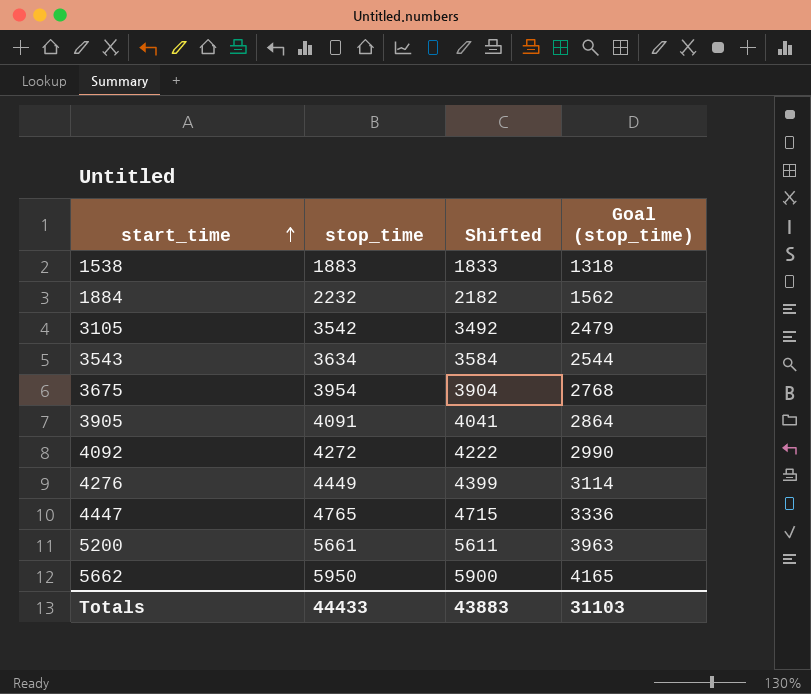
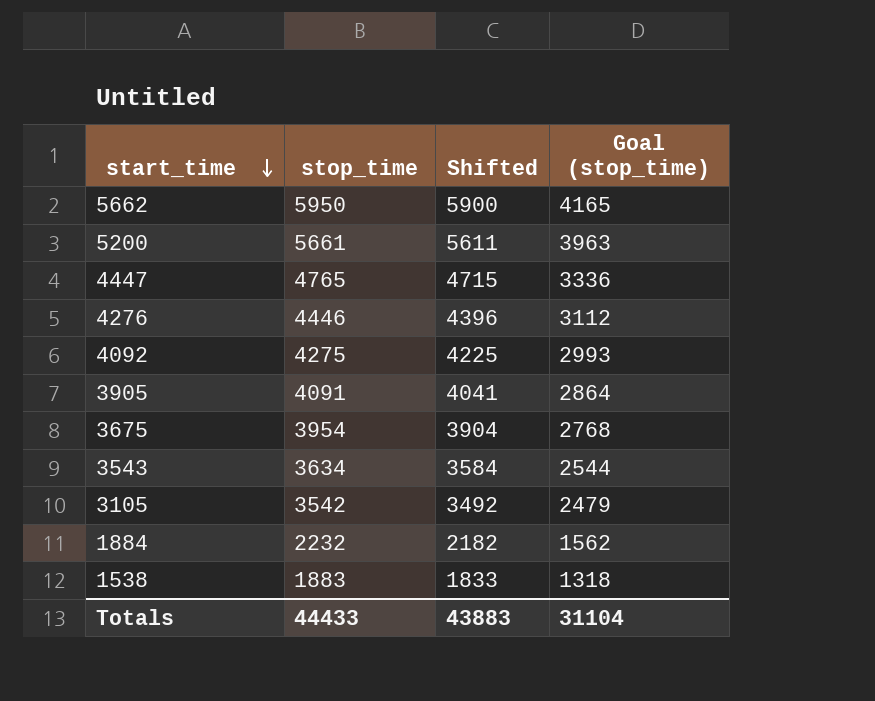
row order: start_time ascending -> start_time descending
4276 | stop_time: 4449 -> 4446
4276 | Shifted: 4399 -> 4396
4276 | Goal (stop_time): 3114 -> 3112
4092 | stop_time: 4272 -> 4275
4092 | Shifted: 4222 -> 4225
4092 | Goal (stop_time): 2990 -> 2993
Totals | Goal (stop_time): 31103 -> 31104

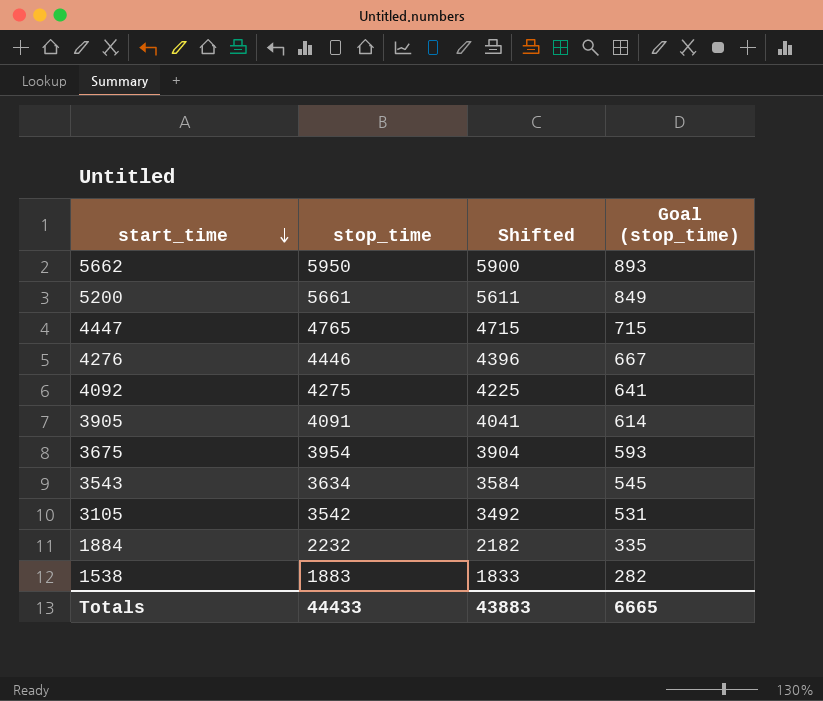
column Goal (stop_time) | formula: [stop_time] * 0.7 -> [stop_time] * 0.15
Totals | Goal (stop_time): 31104 -> 6665

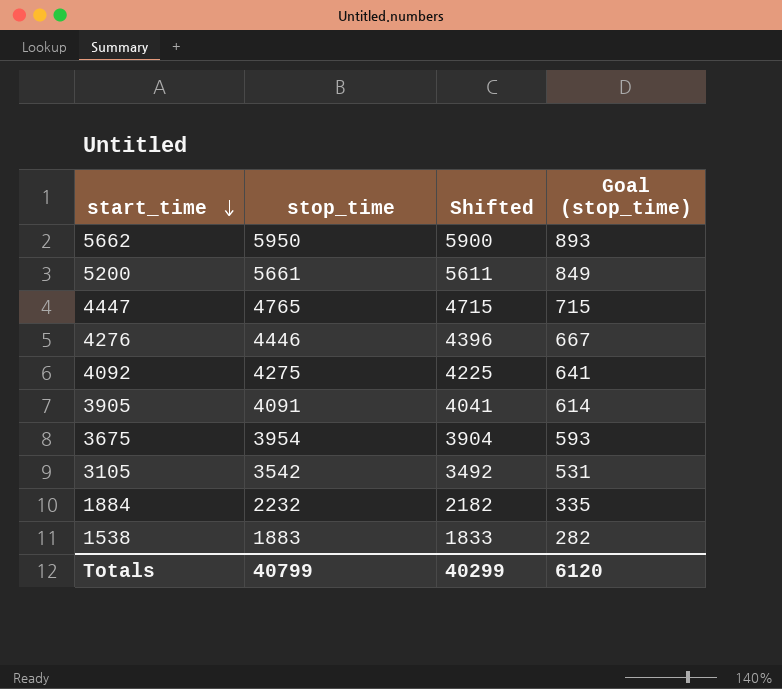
row 3543: 3634 | 3584 | 545 -> none
Totals | stop_time: 44433 -> 40799
Totals | Shifted: 43883 -> 40299
Totals | Goal (stop_time): 6665 -> 6120

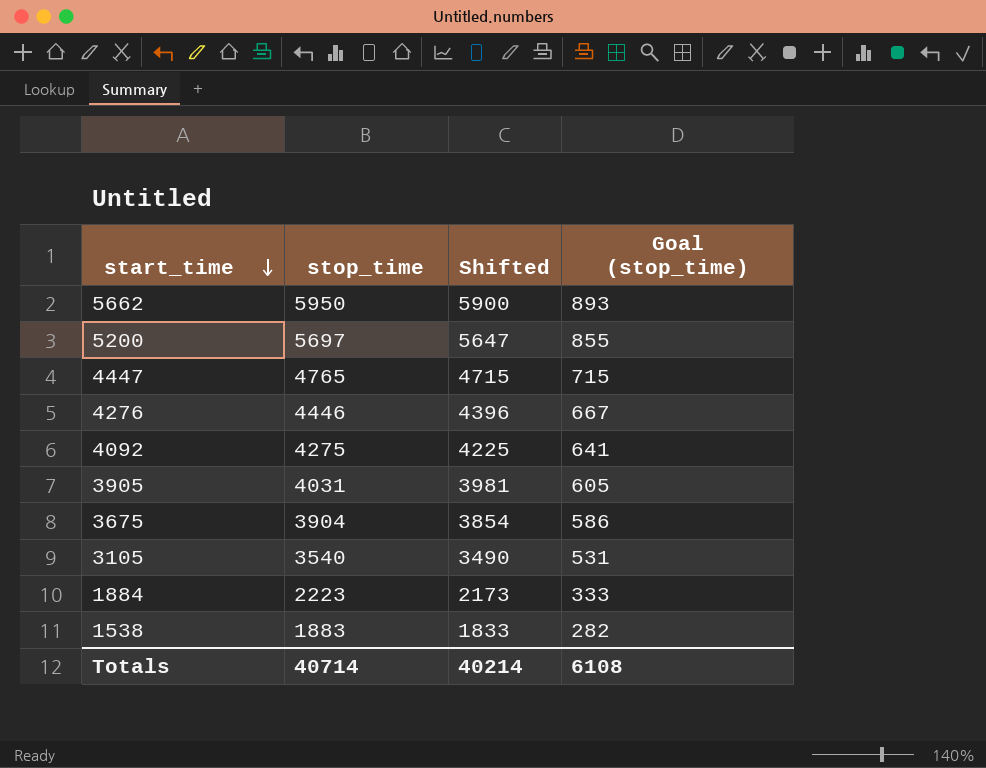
5200 | stop_time: 5661 -> 5697
5200 | Shifted: 5611 -> 5647
5200 | Goal (stop_time): 849 -> 855
3905 | stop_time: 4091 -> 4031
3905 | Shifted: 4041 -> 3981
3905 | Goal (stop_time): 614 -> 605
3675 | stop_time: 3954 -> 3904
3675 | Shifted: 3904 -> 3854
3675 | Goal (stop_time): 593 -> 586
3105 | stop_time: 3542 -> 3540
3105 | Shifted: 3492 -> 3490
1884 | stop_time: 2232 -> 2223
1884 | Shifted: 2182 -> 2173
1884 | Goal (stop_time): 335 -> 333
Totals | stop_time: 40799 -> 40714
Totals | Shifted: 40299 -> 40214
Totals | Goal (stop_time): 6120 -> 6108

